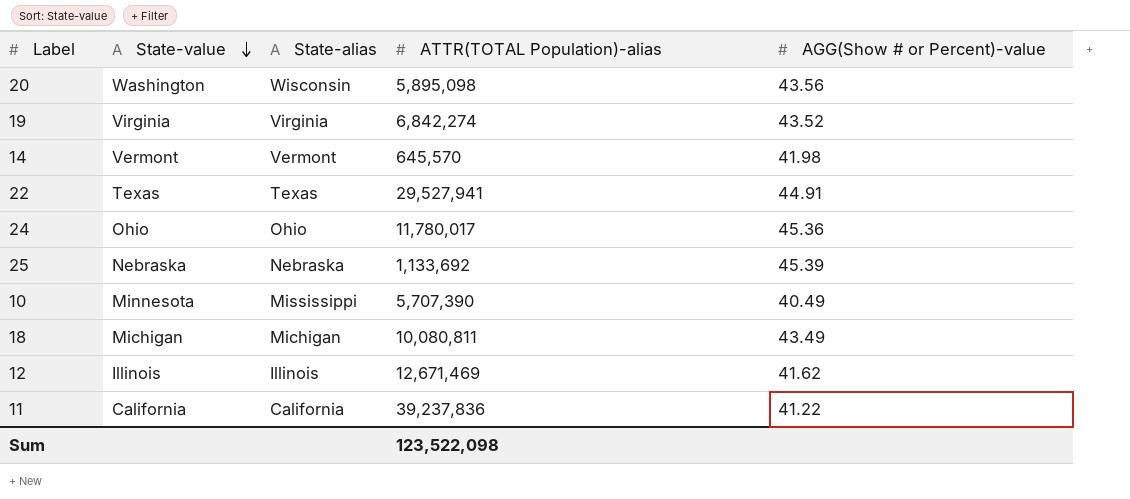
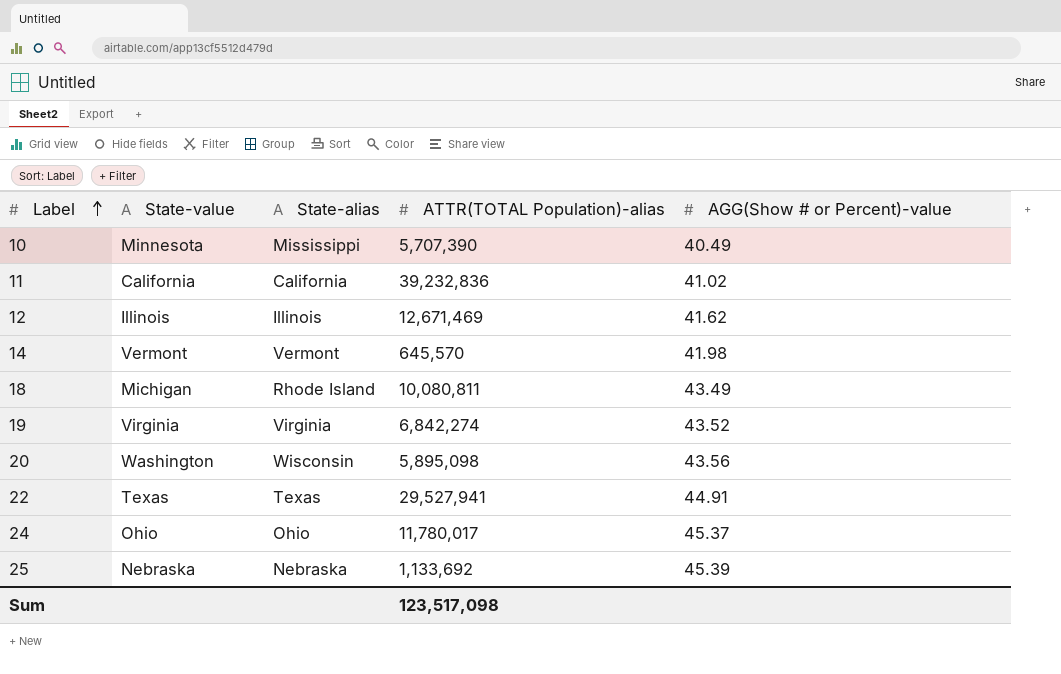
row order: State-value descending -> Label ascending
11 | ATTR(TOTAL Population)-alias: 39,237,836 -> 39,232,836
11 | AGG(Show # or Percent)-value: 41.22 -> 41.02
18 | State-alias: Michigan -> Rhode Island
24 | AGG(Show # or Percent)-value: 45.36 -> 45.37
Sum | ATTR(TOTAL Population)-alias: 123,522,098 -> 123,517,098

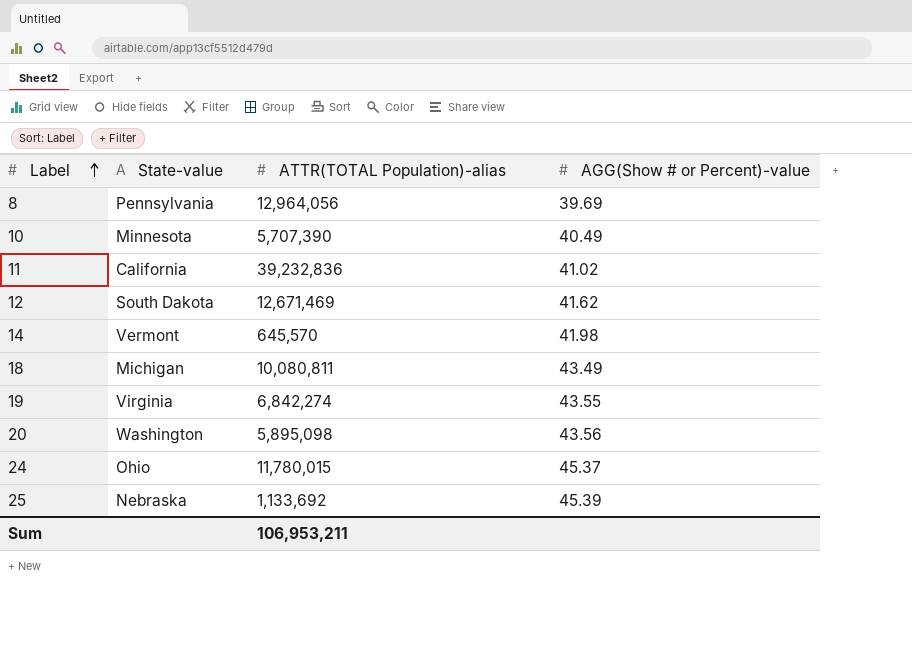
column State-alias | position: 3 -> none
row 22: Texas | Texas | 29,527,941 | 44.91 -> none
row 8: none -> Pennsylvania | 12,964,056 | 39.69
12 | State-value: Illinois -> South Dakota
19 | AGG(Show # or Percent)-value: 43.52 -> 43.55
24 | ATTR(TOTAL Population)-alias: 11,780,017 -> 11,780,015
Sum | ATTR(TOTAL Population)-alias: 123,517,098 -> 106,953,211

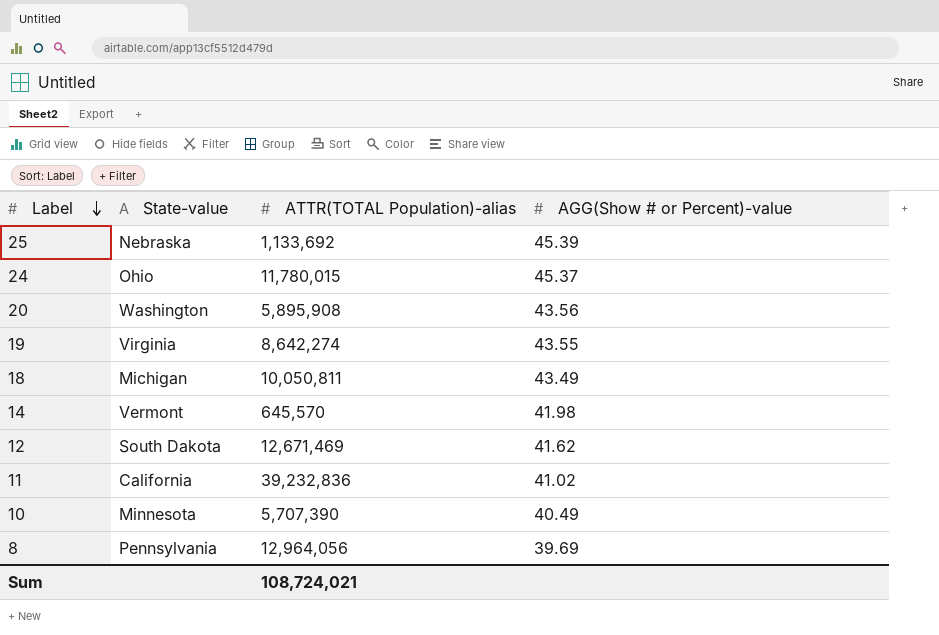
row order: Label ascending -> Label descending
20 | ATTR(TOTAL Population)-alias: 5,895,098 -> 5,895,908
19 | ATTR(TOTAL Population)-alias: 6,842,274 -> 8,642,274
18 | ATTR(TOTAL Population)-alias: 10,080,811 -> 10,050,811
Sum | ATTR(TOTAL Population)-alias: 106,953,211 -> 108,724,021

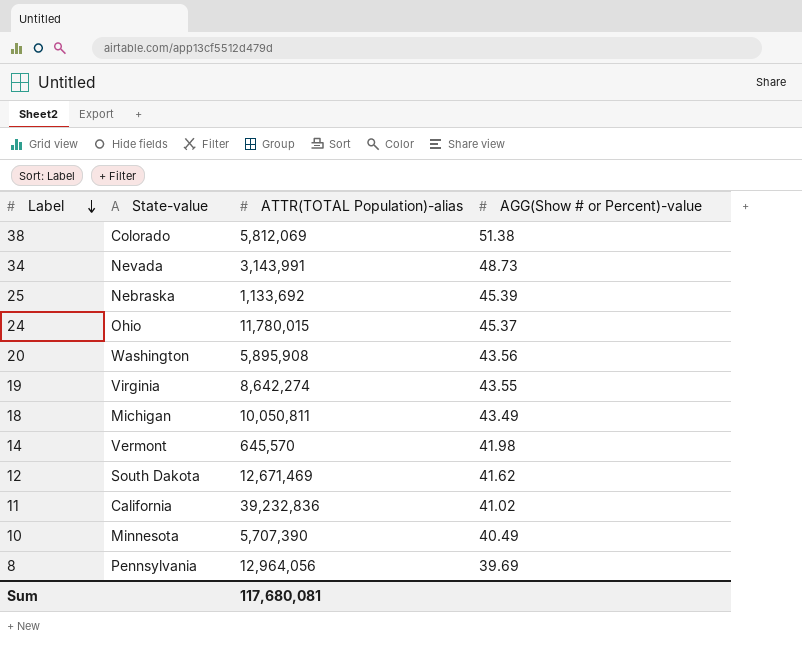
row 38: none -> Colorado | 5,812,069 | 51.38
row 34: none -> Nevada | 3,143,991 | 48.73
Sum | ATTR(TOTAL Population)-alias: 108,724,021 -> 117,680,081

